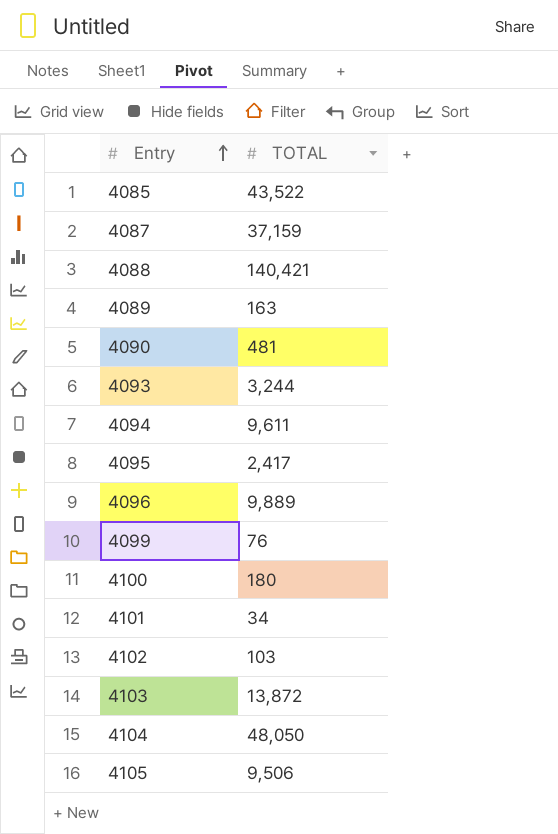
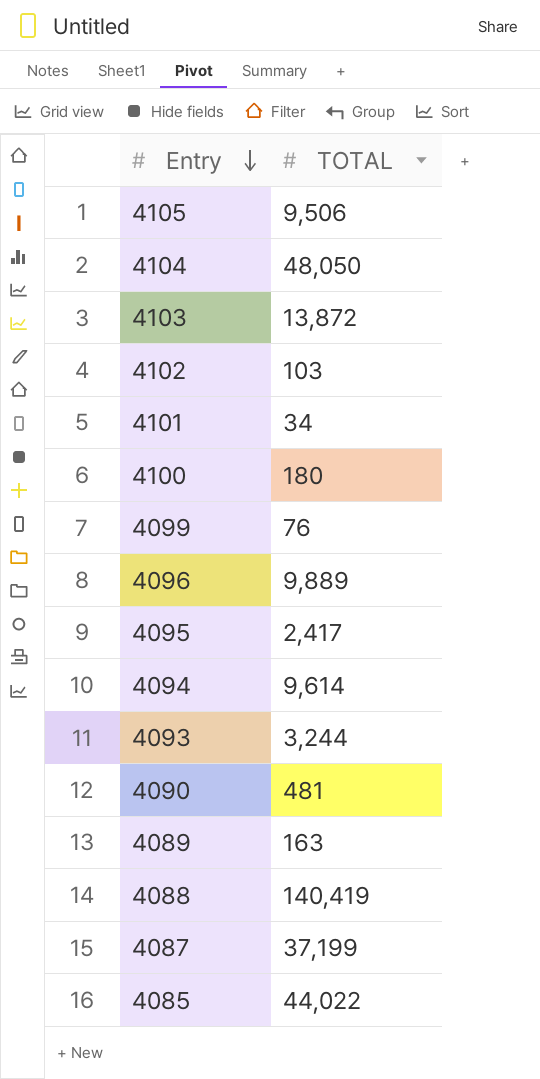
row order: Entry ascending -> Entry descending
4094 | TOTAL: 9,611 -> 9,614
4088 | TOTAL: 140,421 -> 140,419
4087 | TOTAL: 37,159 -> 37,199
4085 | TOTAL: 43,522 -> 44,022

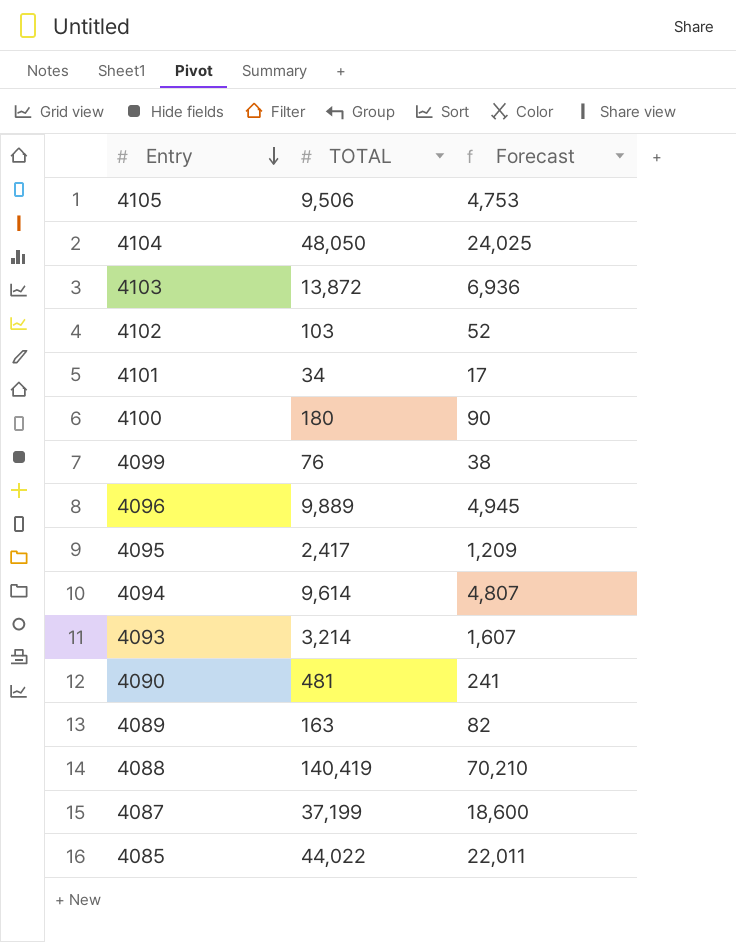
column Forecast | formula: none -> [TOTAL] * 0.5
4093 | TOTAL: 3,244 -> 3,214

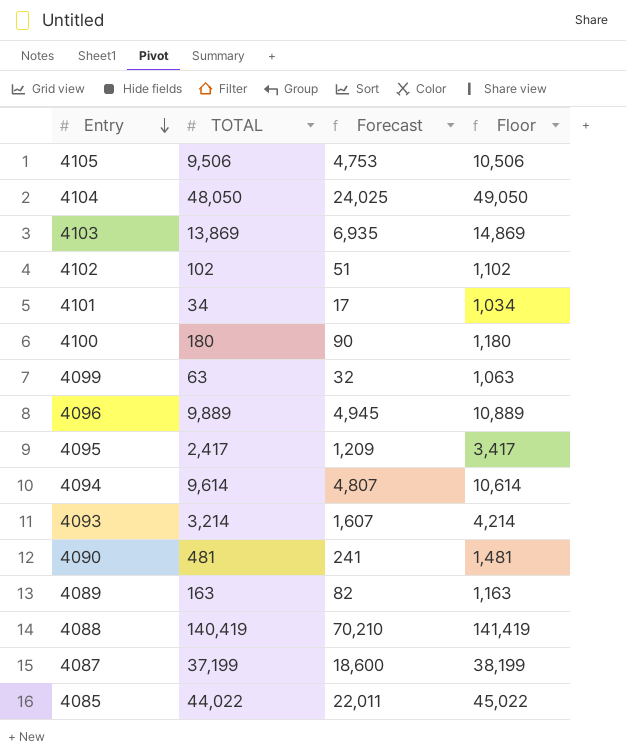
column Floor | formula: none -> [TOTAL] + 1000
4103 | TOTAL: 13,872 -> 13,869
4103 | Forecast: 6,936 -> 6,935
4102 | TOTAL: 103 -> 102
4102 | Forecast: 52 -> 51
4099 | TOTAL: 76 -> 63
4099 | Forecast: 38 -> 32

